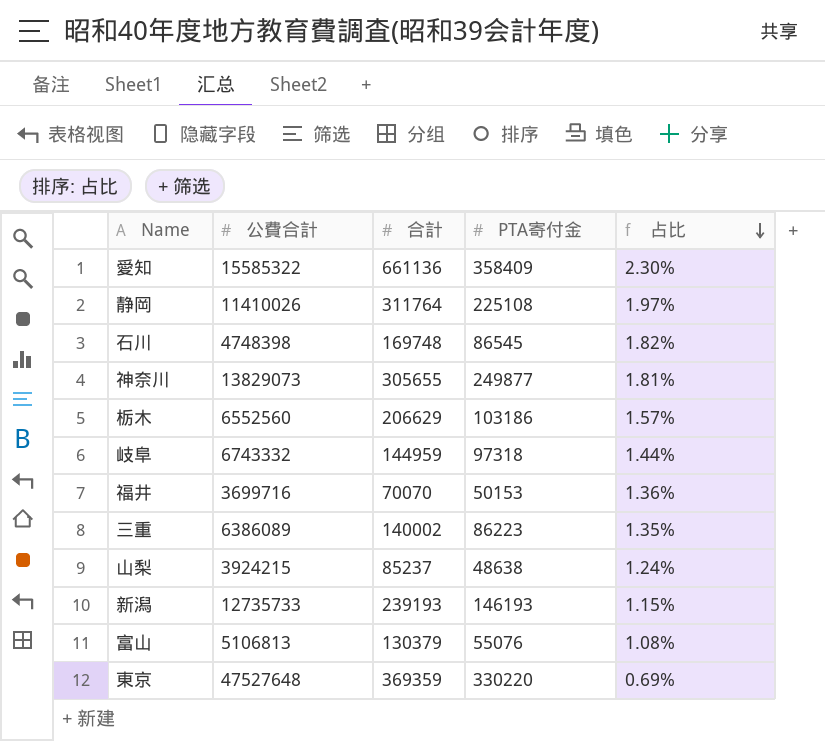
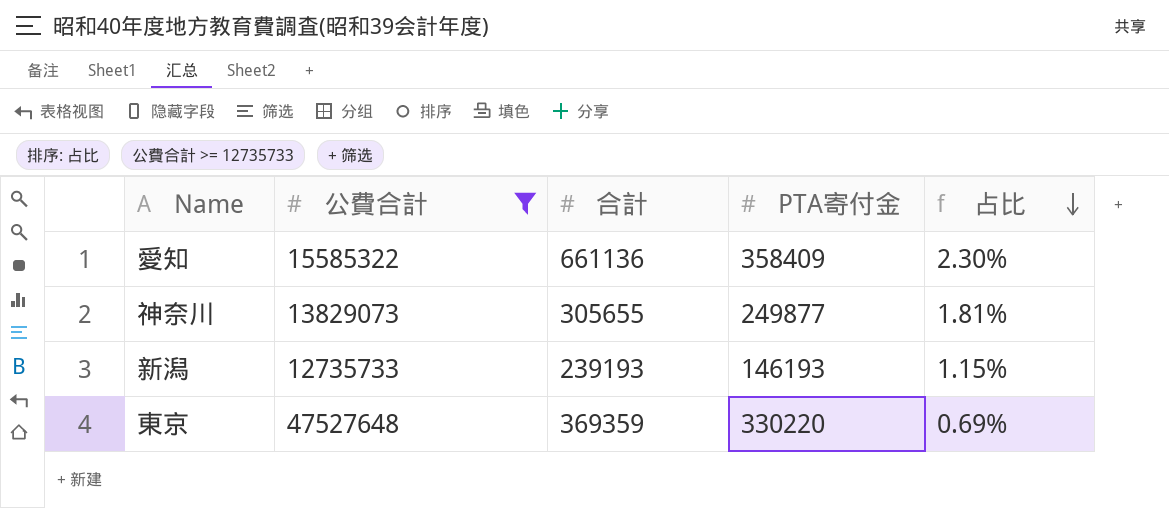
filter: none -> 公費合計 >= 12735733

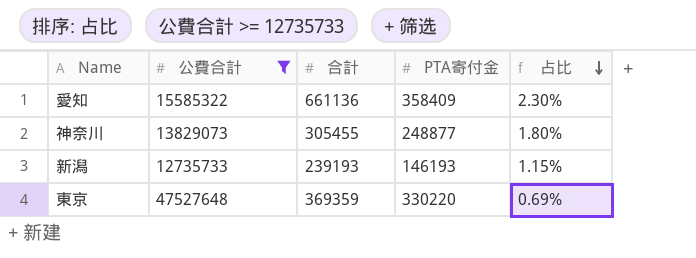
神奈川 | 合計: 305655 -> 305455
神奈川 | PTA寄付金: 249877 -> 248877
神奈川 | 占比: 1.81% -> 1.80%

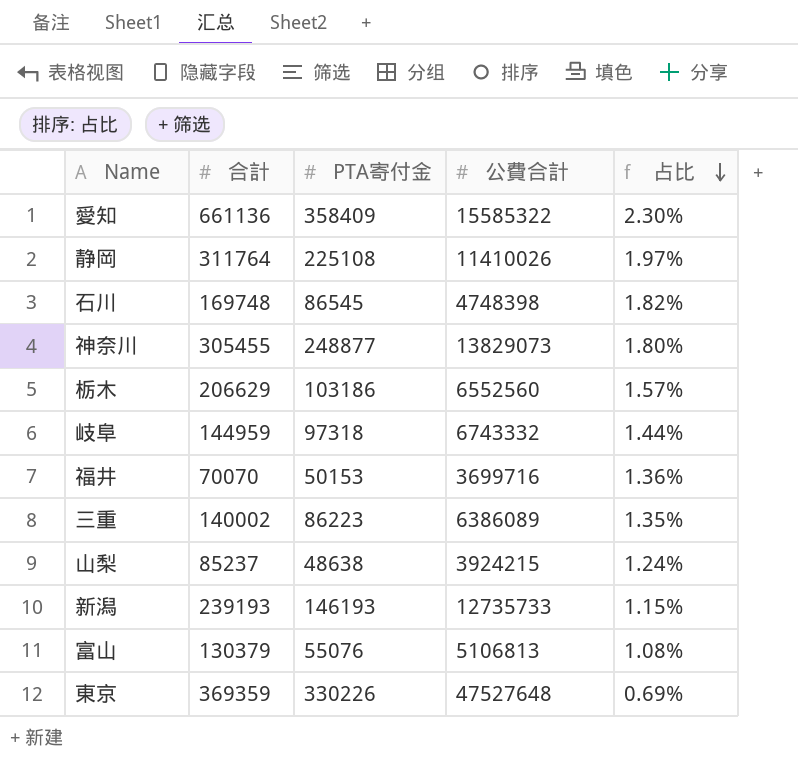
filter: 公費合計 >= 12735733 -> none
column 公費合計 | position: 2 -> 4
東京 | PTA寄付金: 330220 -> 330226

